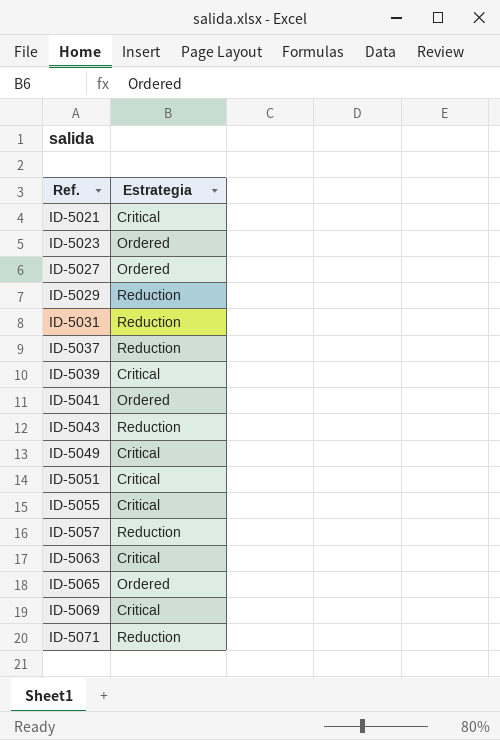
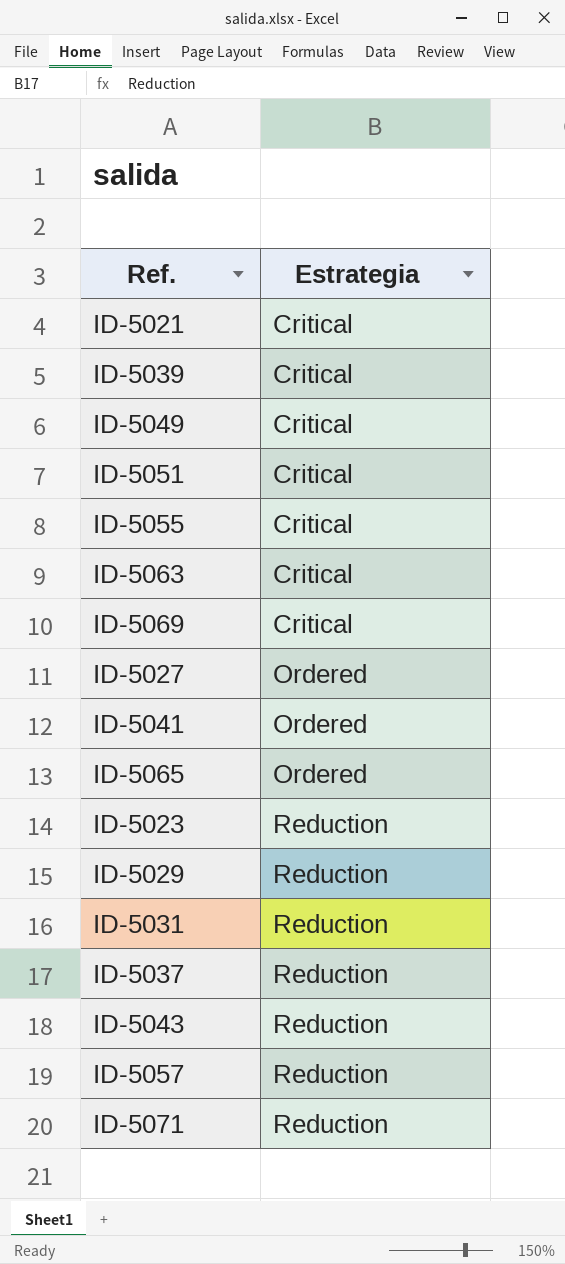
row order: Ref. ascending -> Estrategia ascending
ID-5023 | Estrategia: Ordered -> Reduction

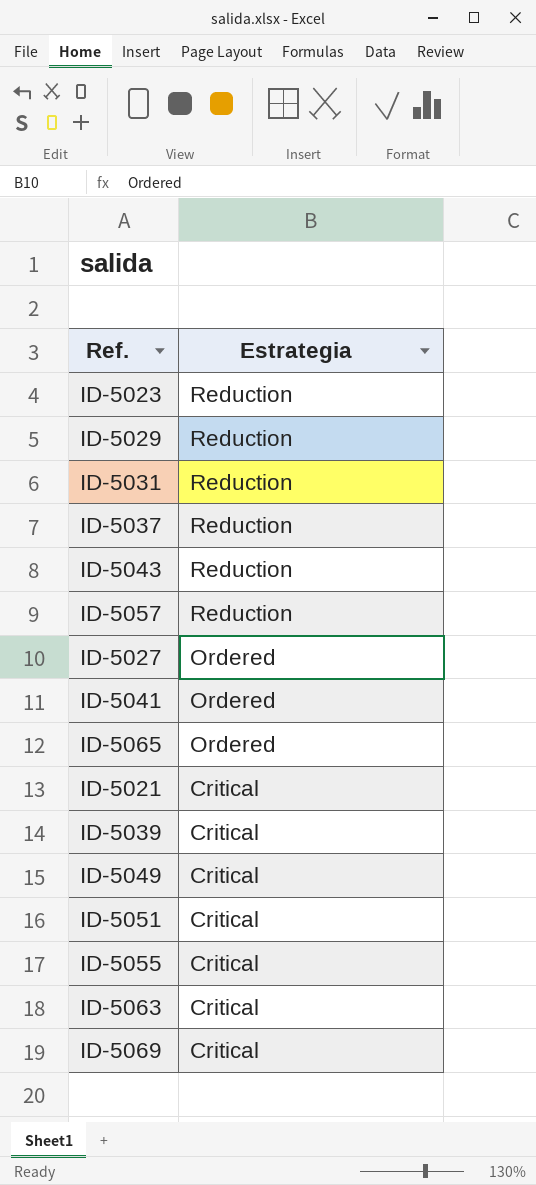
row order: Estrategia ascending -> Estrategia descending
row ID-5071: Reduction -> none

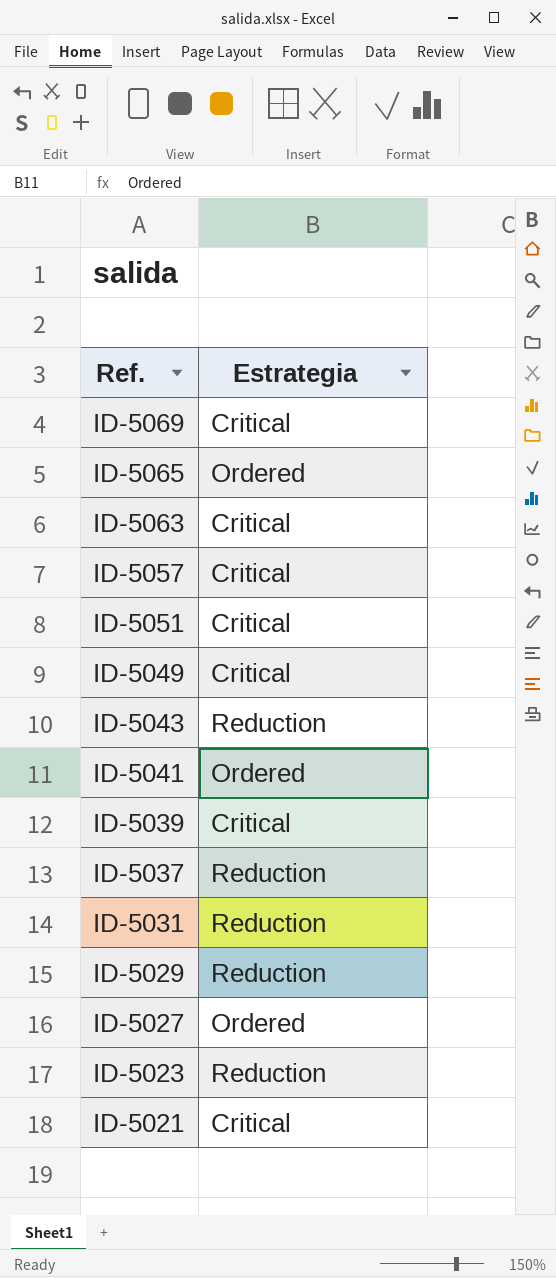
row order: Estrategia descending -> Ref. descending
row ID-5055: Critical -> none
ID-5057 | Estrategia: Reduction -> Critical

